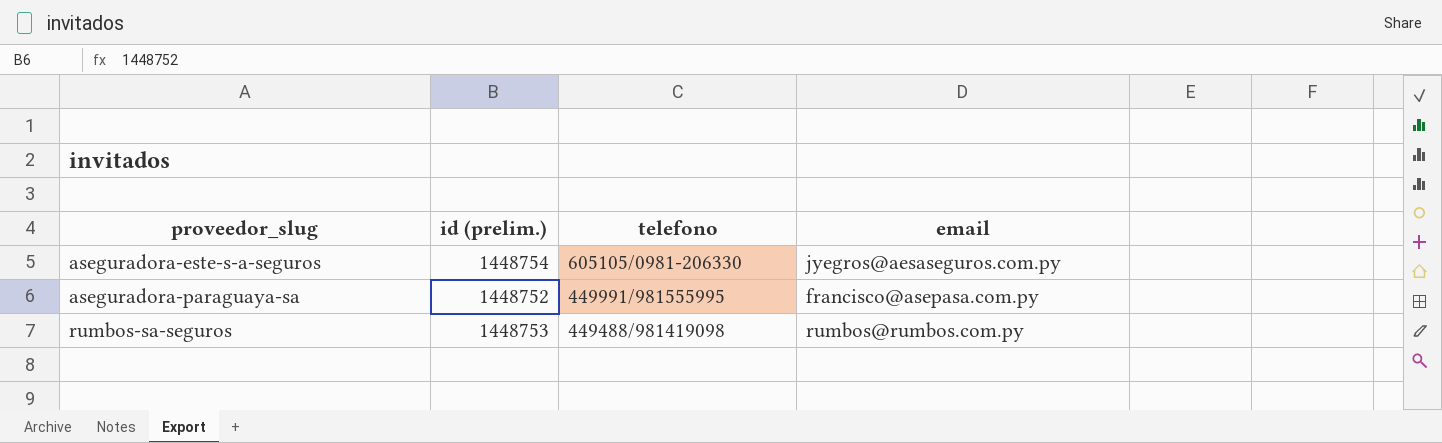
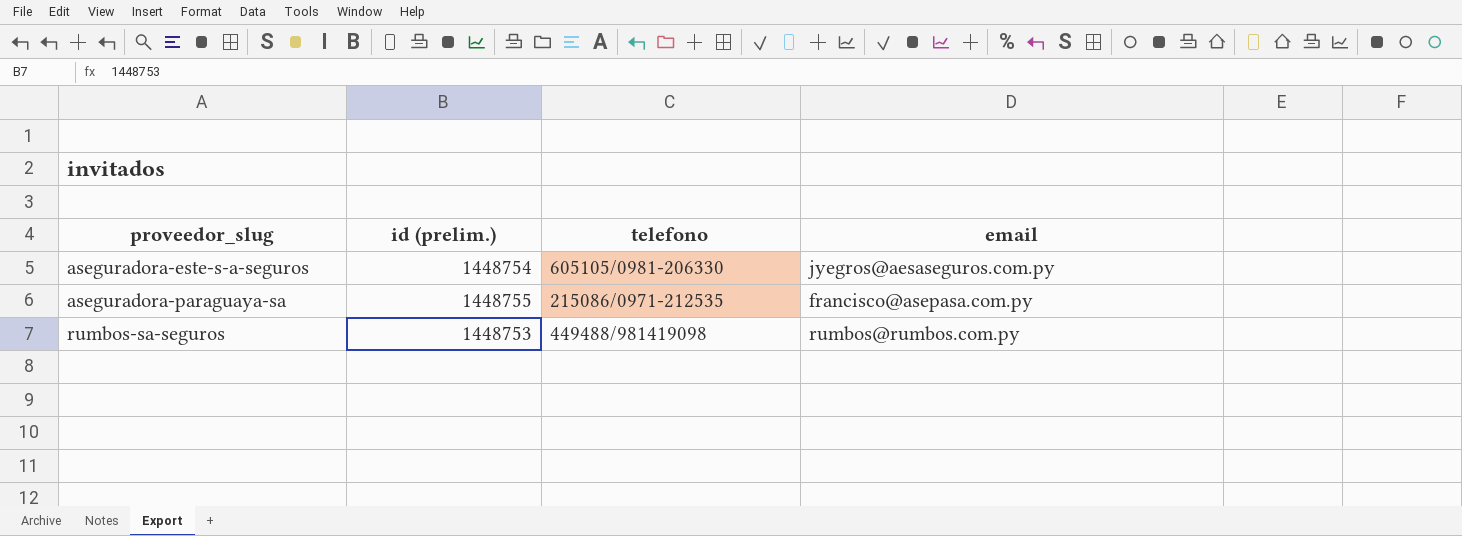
aseguradora-paraguaya-sa | id (prelim.): 1448752 -> 1448755
aseguradora-paraguaya-sa | telefono: 449991/981555995 -> 215086/0971-212535

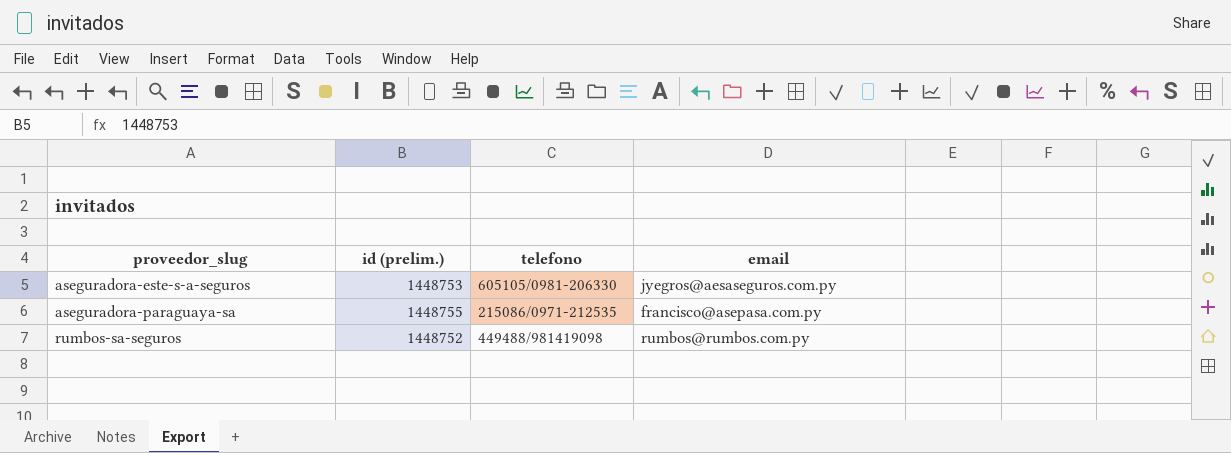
aseguradora-este-s-a-seguros | id (prelim.): 1448754 -> 1448753
rumbos-sa-seguros | id (prelim.): 1448753 -> 1448752

